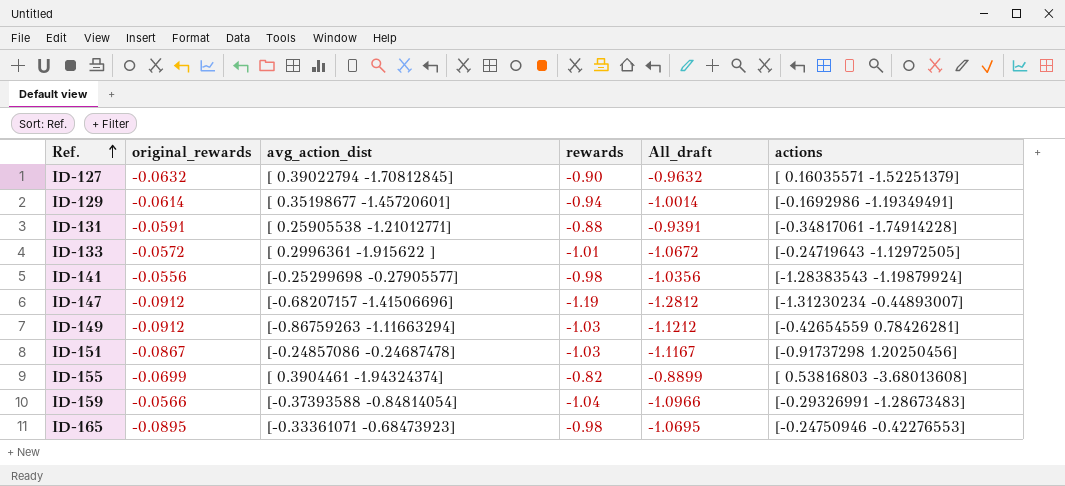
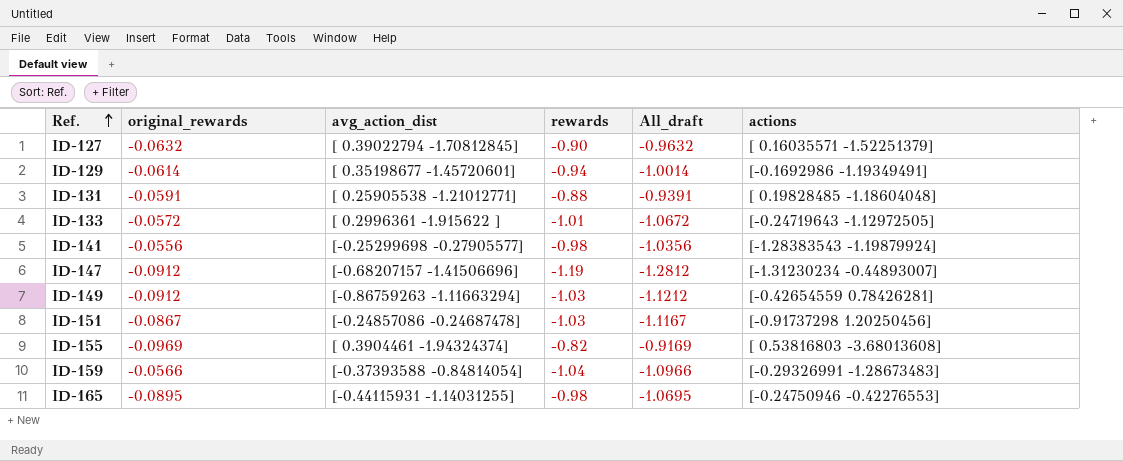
ID-131 | actions: [-0.34817061 -1.74914228] -> [ 0.19828485 -1.18604048]
ID-155 | original_rewards: -0.0699 -> -0.0969
ID-155 | All_draft: -0.8899 -> -0.9169
ID-165 | avg_action_dist: [-0.33361071 -0.68473923] -> [-0.44115931 -1.14031255]

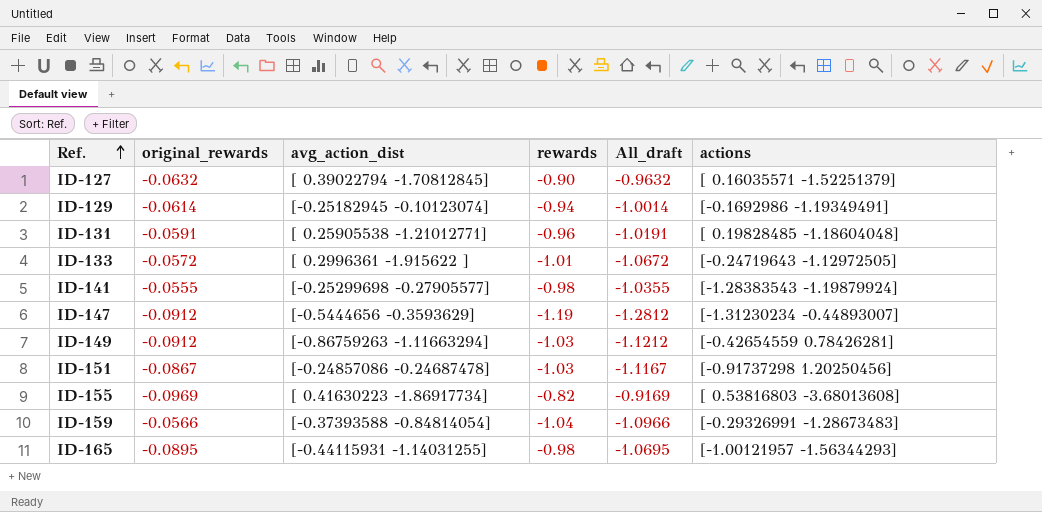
ID-129 | avg_action_dist: [ 0.35198677 -1.45720601] -> [-0.25182945 -0.10123074]
ID-131 | rewards: -0.88 -> -0.96
ID-131 | All_draft: -0.9391 -> -1.0191
ID-141 | original_rewards: -0.0556 -> -0.0555
ID-141 | All_draft: -1.0356 -> -1.0355
ID-147 | avg_action_dist: [-0.68207157 -1.41506696] -> [-0.5444656 -0.3593629]
ID-155 | avg_action_dist: [ 0.3904461 -1.94324374] -> [ 0.41630223 -1.86917734]
ID-165 | actions: [-0.24750946 -0.42276553] -> [-1.00121957 -1.56344293]

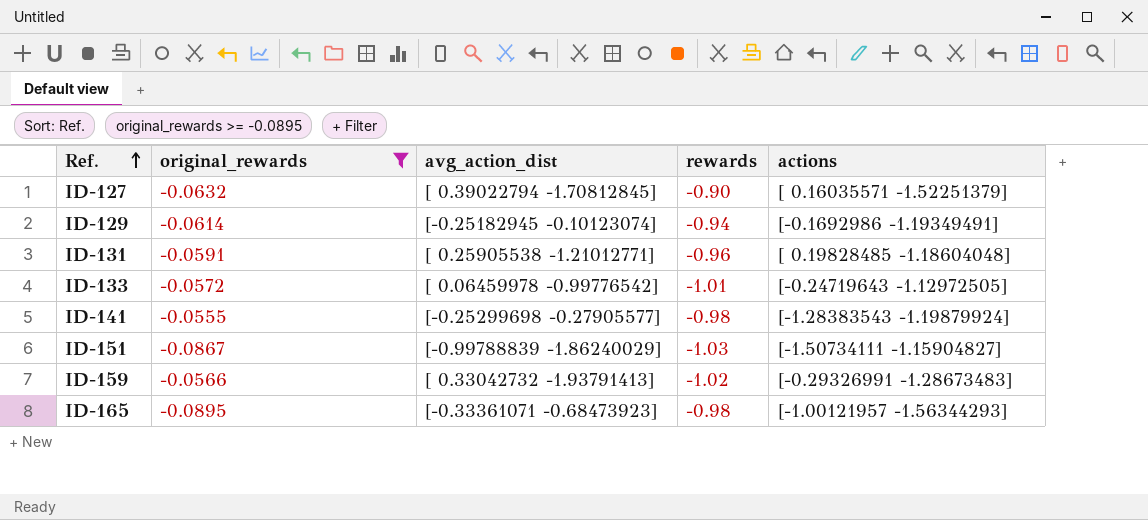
filter: none -> original_rewards >= -0.0895
column All_draft | formula: [original_rewards] + [rewards] -> none
ID-133 | avg_action_dist: [ 0.2996361 -1.915622 ] -> [ 0.06459978 -0.99776542]
ID-151 | avg_action_dist: [-0.24857086 -0.24687478] -> [-0.99788839 -1.86240029]
ID-151 | actions: [-0.91737298 1.20250456] -> [-1.50734111 -1.15904827]
ID-159 | avg_action_dist: [-0.37393588 -0.84814054] -> [ 0.33042732 -1.93791413]
ID-159 | rewards: -1.04 -> -1.02
ID-165 | avg_action_dist: [-0.44115931 -1.14031255] -> [-0.33361071 -0.68473923]

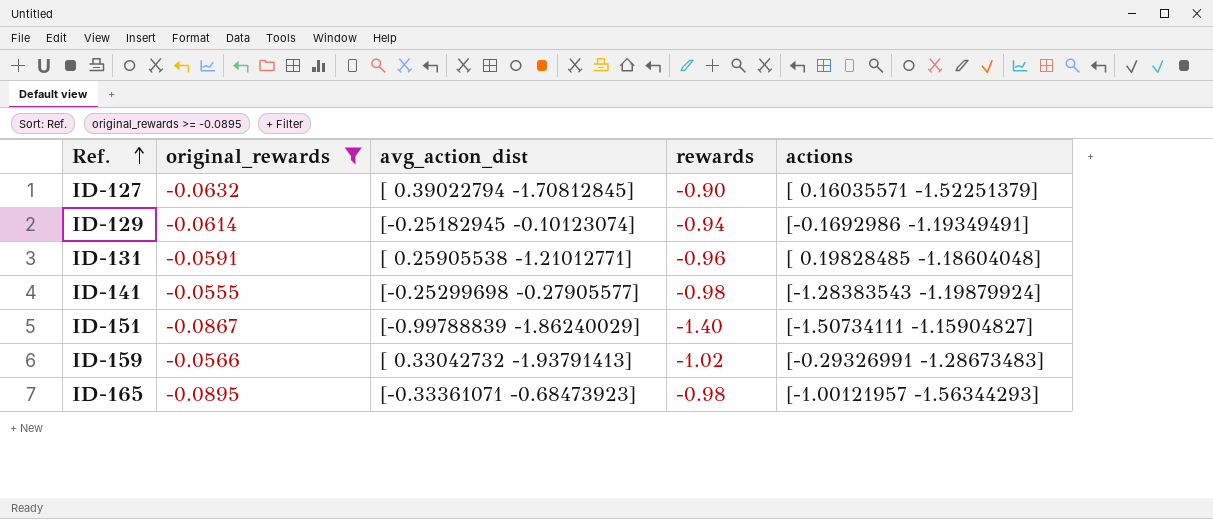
row ID-133: -0.0572 | [ 0.06459978 -0.99776542] | -1.01 | [-0.24719643 -1.12972505] -> none
ID-151 | rewards: -1.03 -> -1.40

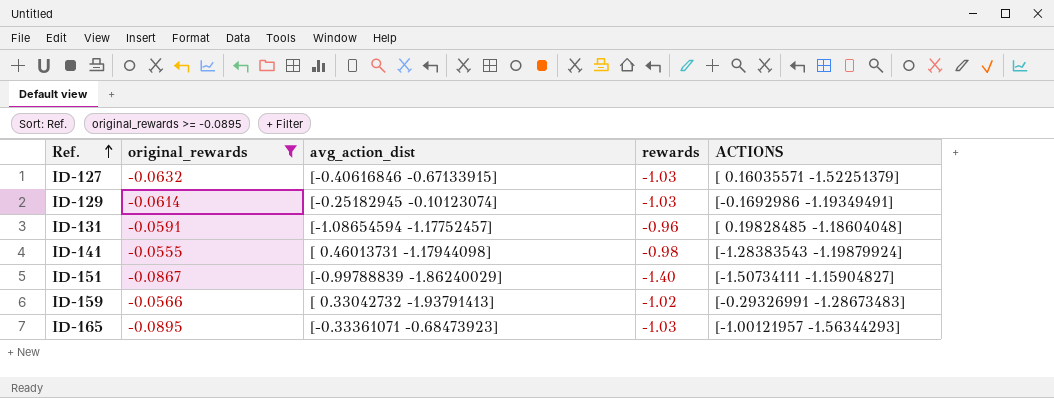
column name: actions -> ACTIONS
ID-127 | avg_action_dist: [ 0.39022794 -1.70812845] -> [-0.40616846 -0.67133915]
ID-127 | rewards: -0.90 -> -1.03
ID-129 | rewards: -0.94 -> -1.03
ID-131 | avg_action_dist: [ 0.25905538 -1.21012771] -> [-1.08654594 -1.17752457]
ID-141 | avg_action_dist: [-0.25299698 -0.27905577] -> [ 0.46013731 -1.17944098]
ID-165 | rewards: -0.98 -> -1.03

